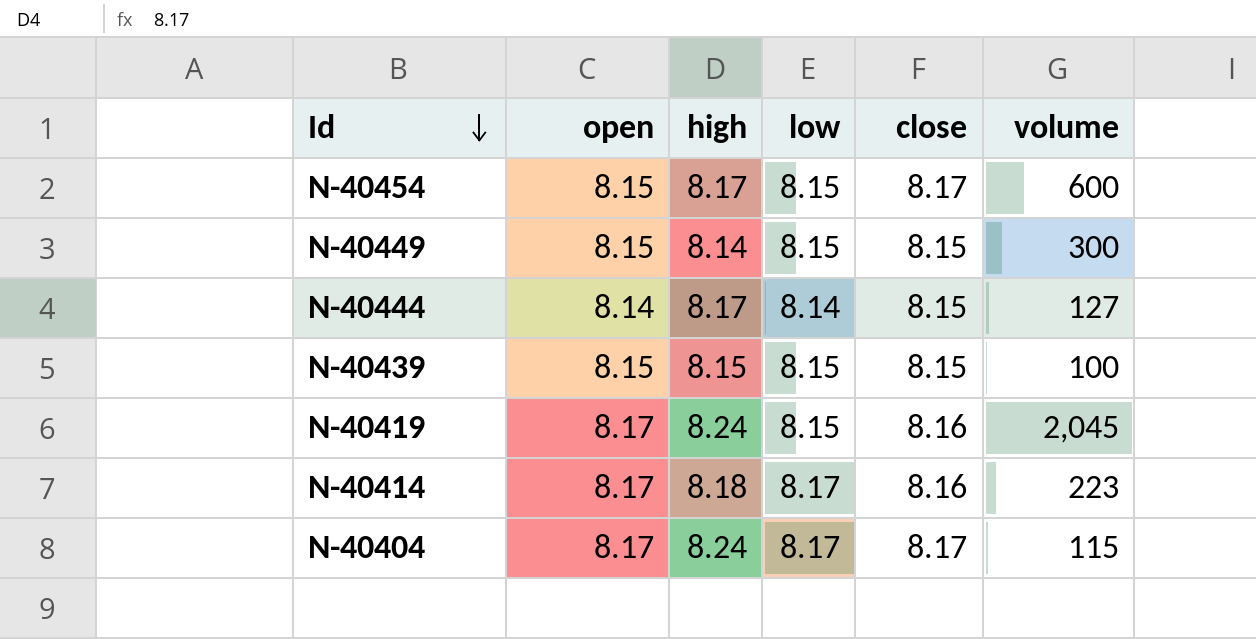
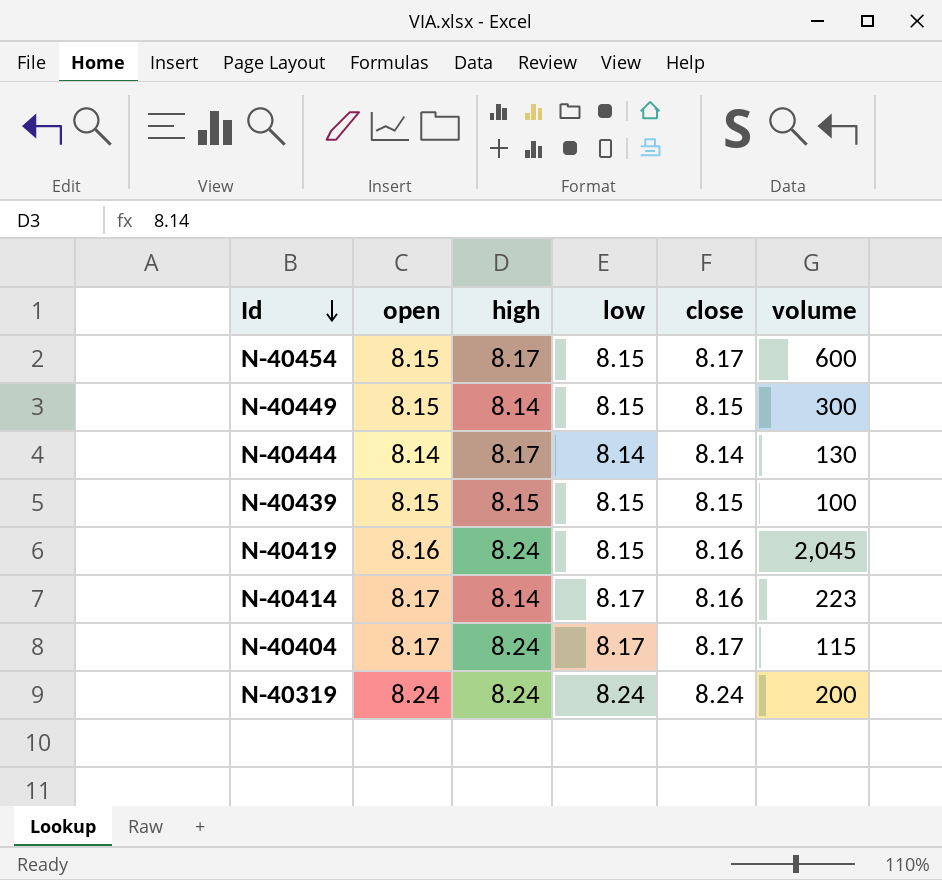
N-40444 | close: 8.15 -> 8.14
N-40444 | volume: 127 -> 130
N-40419 | open: 8.17 -> 8.16
N-40414 | high: 8.18 -> 8.14
row N-40319: none -> 8.24 | 8.24 | 8.24 | 8.24 | 200

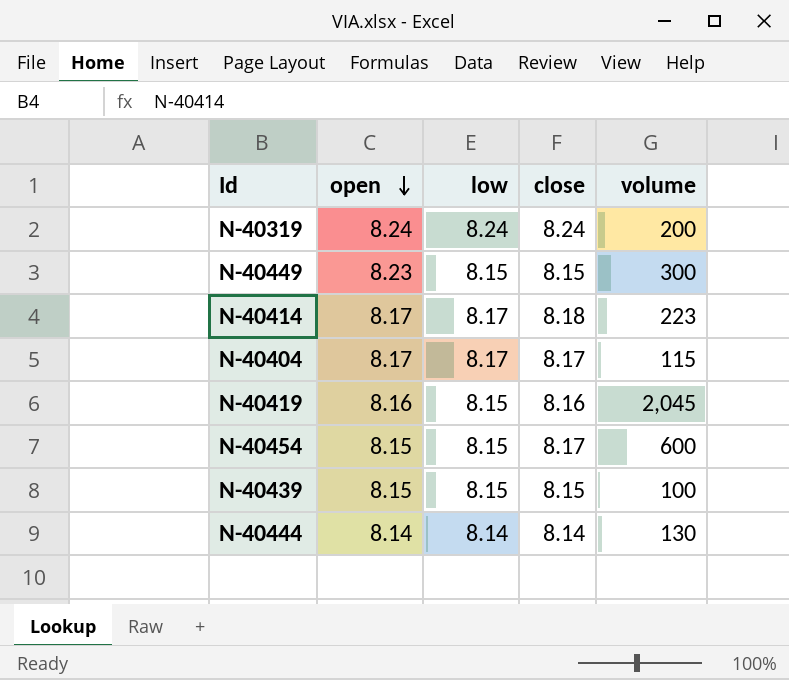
row order: Id descending -> open descending
column high | position: 3 -> none
N-40449 | open: 8.15 -> 8.23
N-40414 | close: 8.16 -> 8.18

